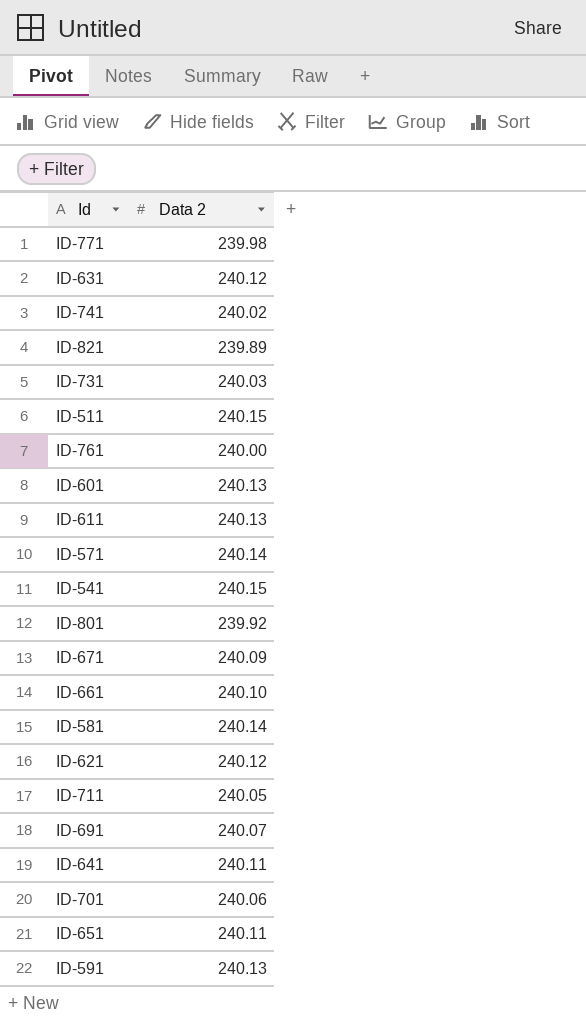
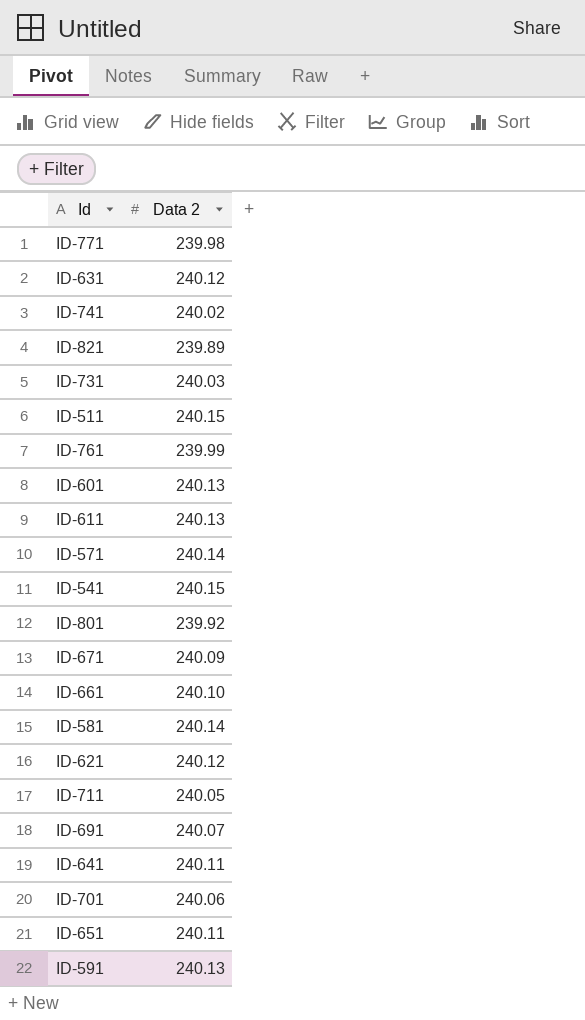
ID-761 | Data 2: 240.00 -> 239.99

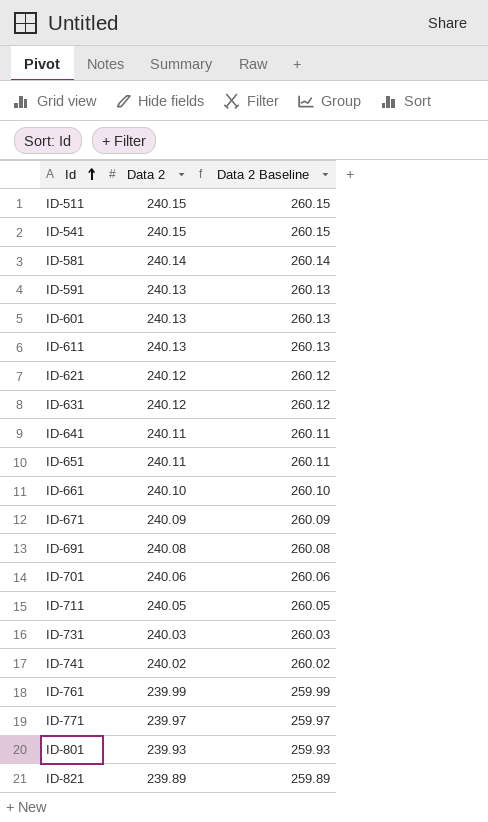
row order: none -> Id ascending
column Data 2 Baseline | formula: none -> [Data 2] + 20
row ID-571: 240.14 -> none
ID-691 | Data 2: 240.07 -> 240.08
ID-771 | Data 2: 239.98 -> 239.97
ID-801 | Data 2: 239.92 -> 239.93

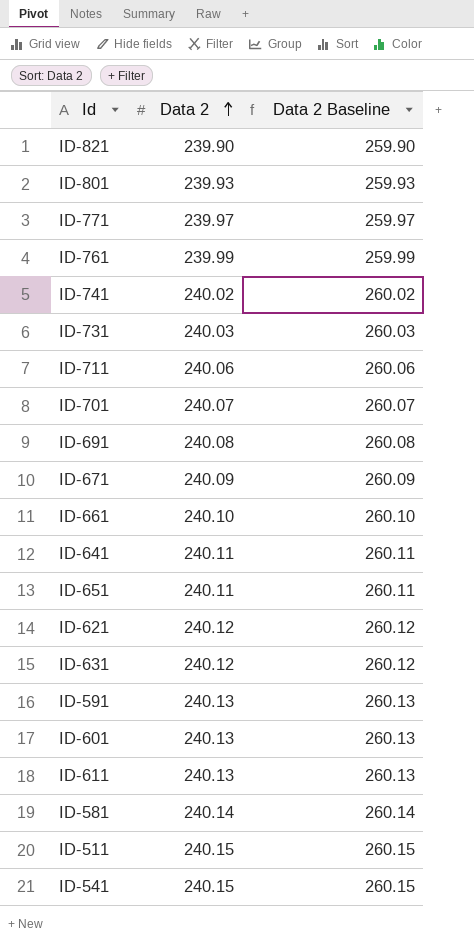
row order: Id ascending -> Data 2 ascending
ID-821 | Data 2: 239.89 -> 239.90
ID-821 | Data 2 Baseline: 259.89 -> 259.90
ID-711 | Data 2: 240.05 -> 240.06
ID-711 | Data 2 Baseline: 260.05 -> 260.06
ID-701 | Data 2: 240.06 -> 240.07
ID-701 | Data 2 Baseline: 260.06 -> 260.07

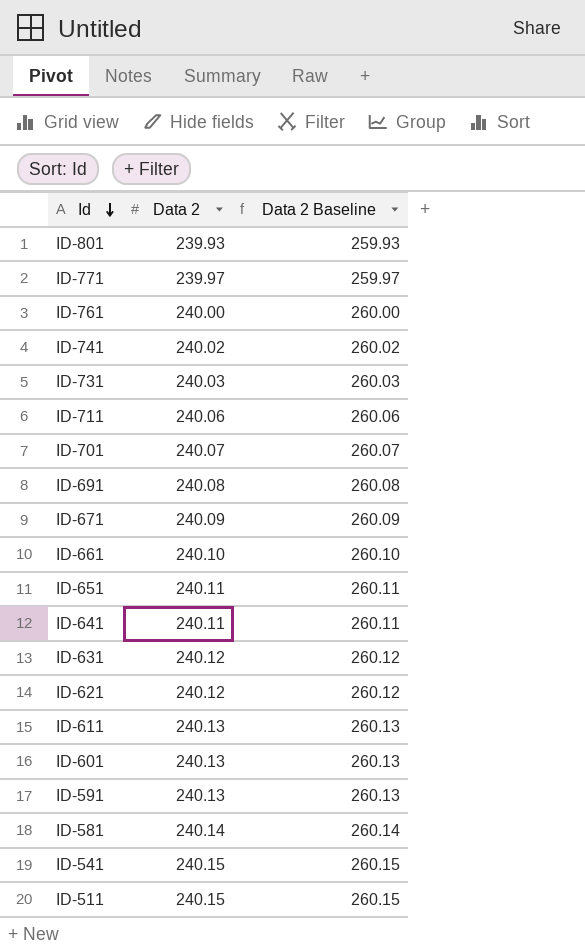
row order: Data 2 ascending -> Id descending
row ID-821: 239.90 | 259.90 -> none
ID-761 | Data 2: 239.99 -> 240.00
ID-761 | Data 2 Baseline: 259.99 -> 260.00

